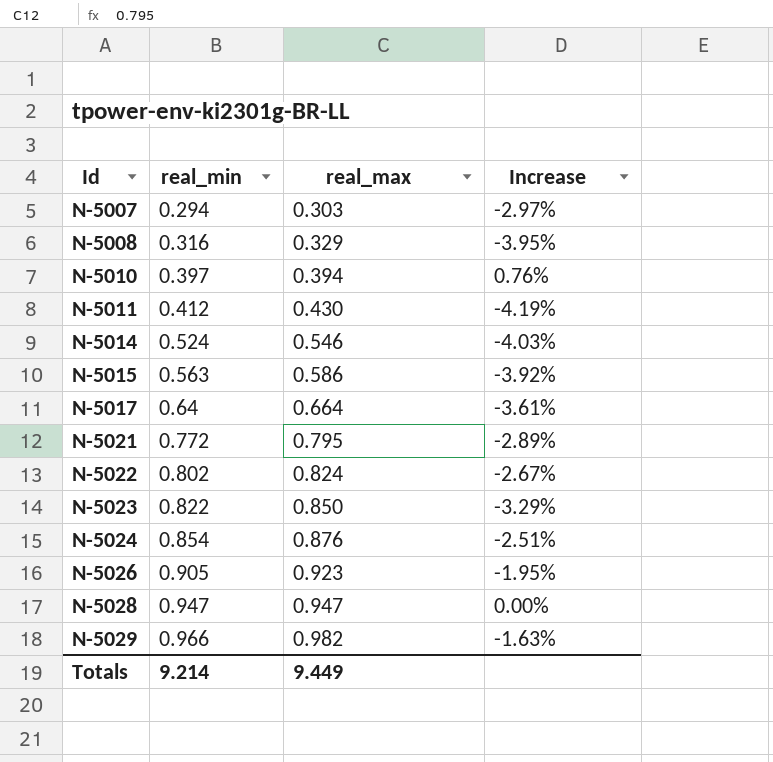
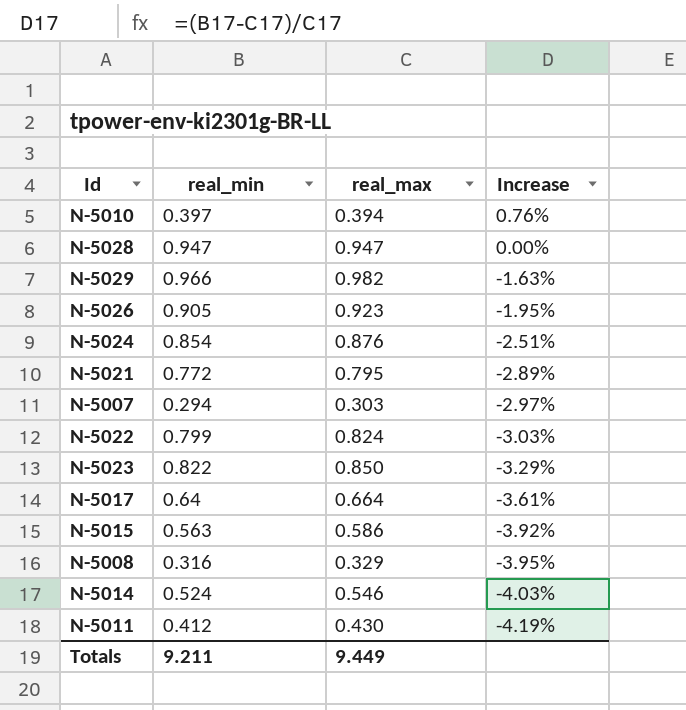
row order: Id ascending -> Increase descending
N-5022 | real_min: 0.802 -> 0.799
N-5022 | Increase: -2.67% -> -3.03%
Totals | real_min: 9.214 -> 9.211

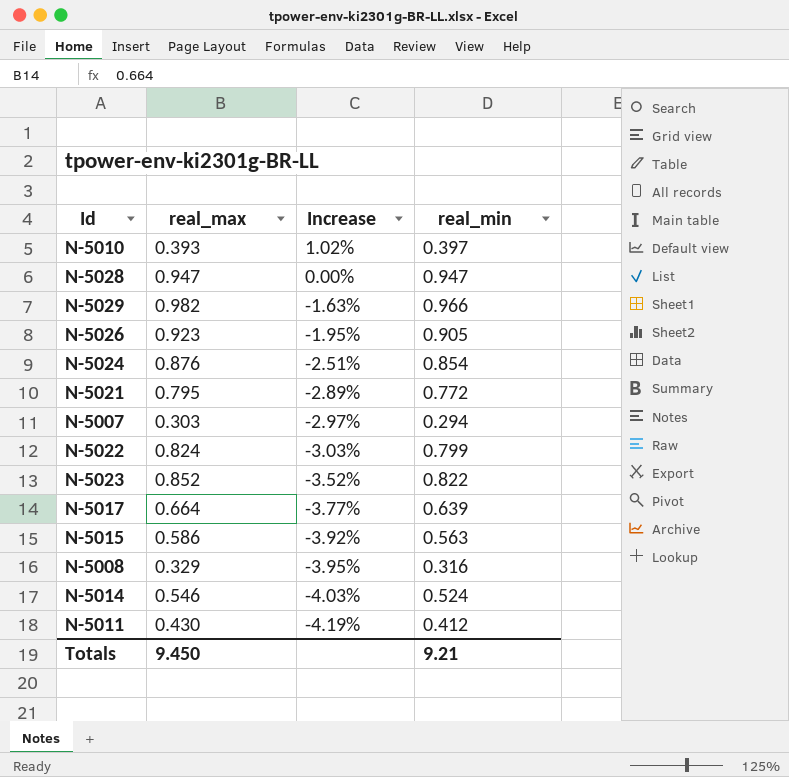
column real_min | position: 2 -> 4
N-5010 | real_max: 0.394 -> 0.393
N-5010 | Increase: 0.76% -> 1.02%
N-5023 | real_max: 0.850 -> 0.852
N-5023 | Increase: -3.29% -> -3.52%
N-5017 | Increase: -3.61% -> -3.77%
N-5017 | real_min: 0.64 -> 0.639
Totals | real_max: 9.449 -> 9.450
Totals | real_min: 9.211 -> 9.21

